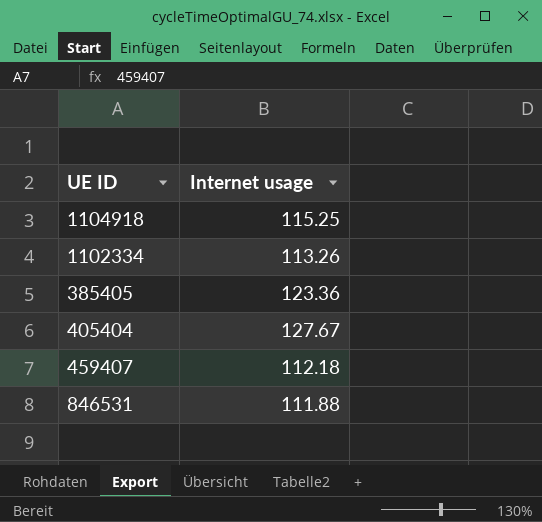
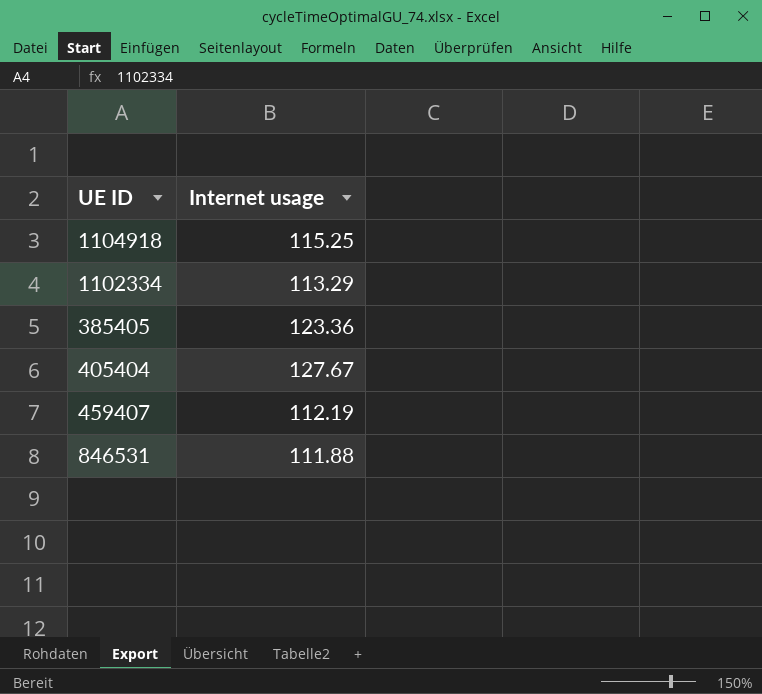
1102334 | Internet usage: 113.26 -> 113.29
459407 | Internet usage: 112.18 -> 112.19

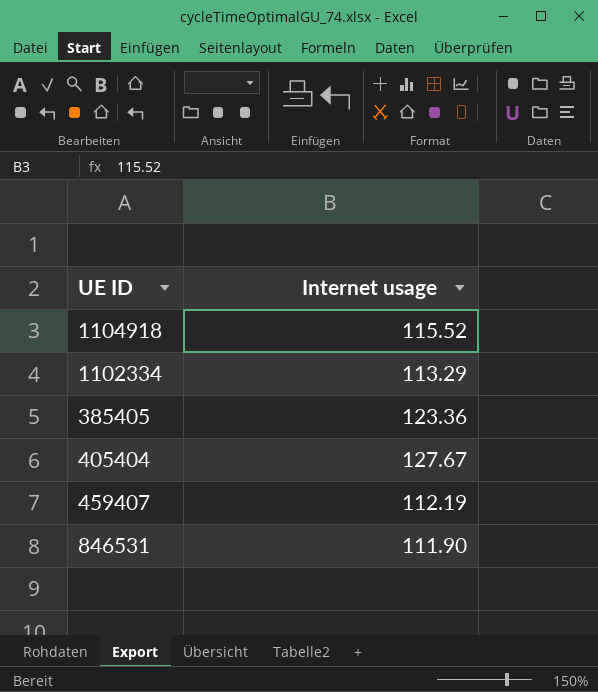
1104918 | Internet usage: 115.25 -> 115.52
846531 | Internet usage: 111.88 -> 111.90

